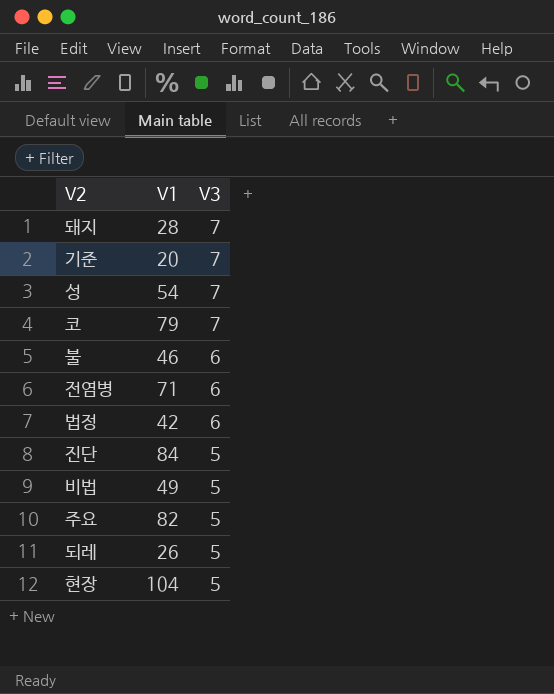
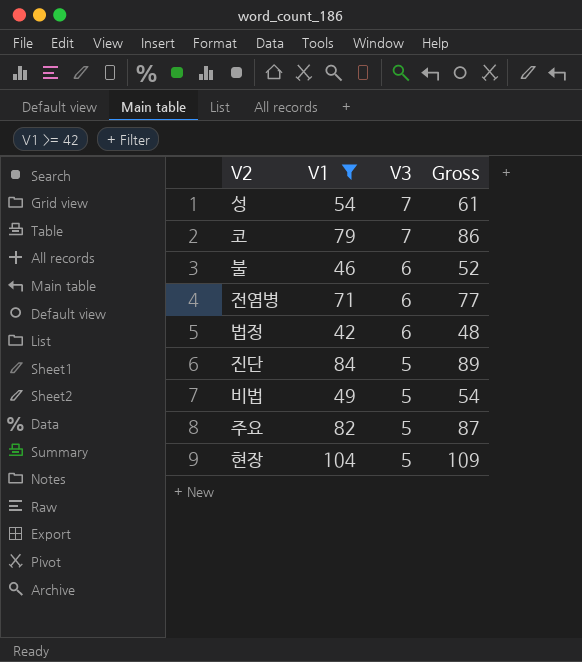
filter: none -> V1 >= 42
column Gross | formula: none -> [V1] + [V3]

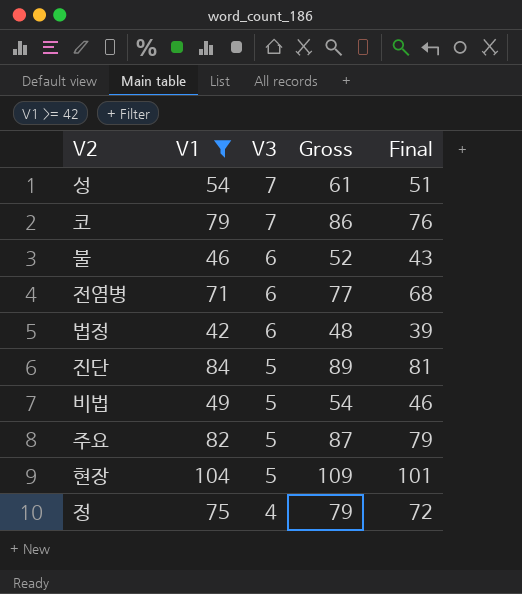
column Final | formula: none -> [V1] - 3
row 정: none -> 75 | 4 | 79 | 72

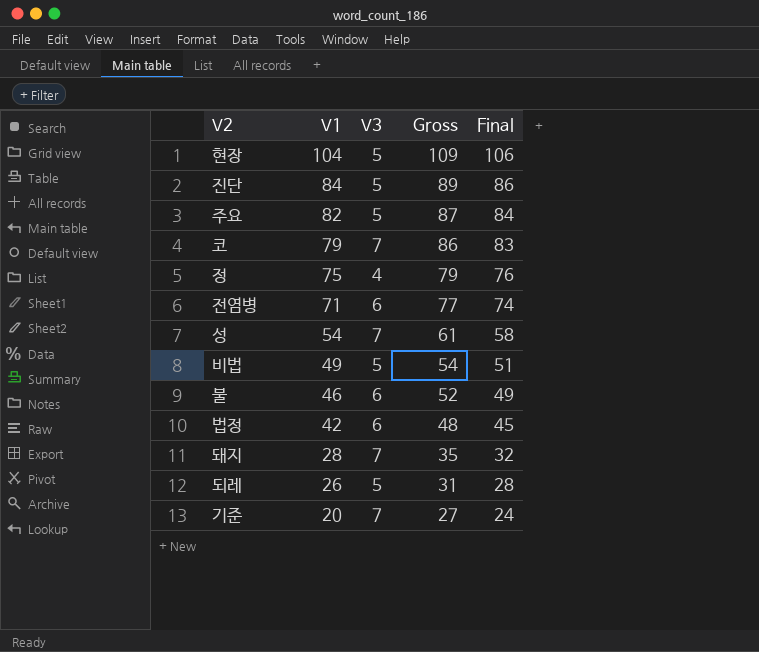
filter: V1 >= 42 -> none
row order: V3 descending -> V1 descending
column Final | formula: [V1] - 3 -> [Gross] - 3

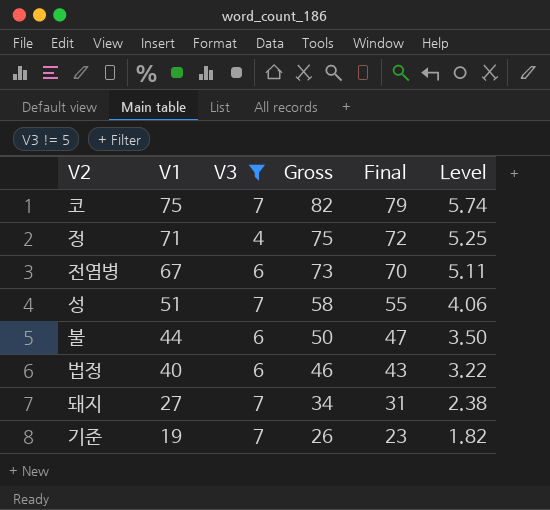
filter: none -> V3 != 5
column Level | formula: none -> [Gross] * 0.07
코 | V1: 79 -> 75
코 | Gross: 86 -> 82
코 | Final: 83 -> 79
정 | V1: 75 -> 71
정 | Gross: 79 -> 75
정 | Final: 76 -> 72
전염병 | V1: 71 -> 67
전염병 | Gross: 77 -> 73
전염병 | Final: 74 -> 70
성 | V1: 54 -> 51
성 | Gross: 61 -> 58
성 | Final: 58 -> 55
불 | V1: 46 -> 44
불 | Gross: 52 -> 50
불 | Final: 49 -> 47
법정 | V1: 42 -> 40
법정 | Gross: 48 -> 46
법정 | Final: 45 -> 43
돼지 | V1: 28 -> 27
돼지 | Gross: 35 -> 34
돼지 | Final: 32 -> 31
기준 | V1: 20 -> 19
기준 | Gross: 27 -> 26
기준 | Final: 24 -> 23

